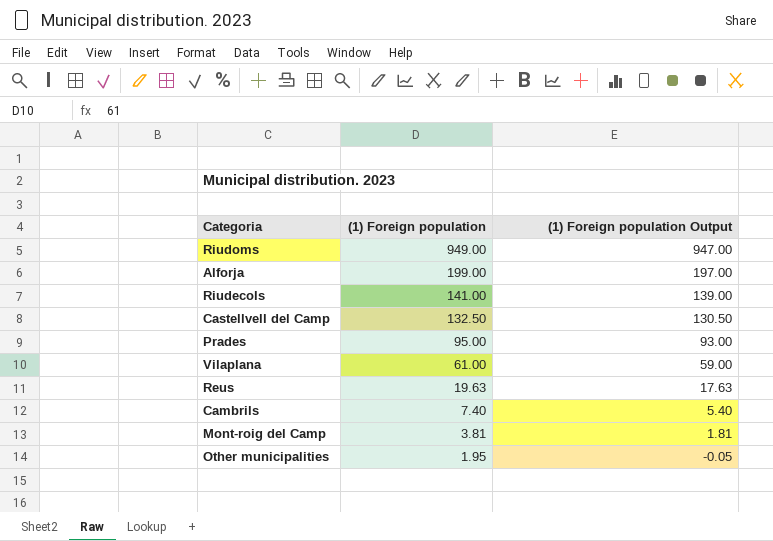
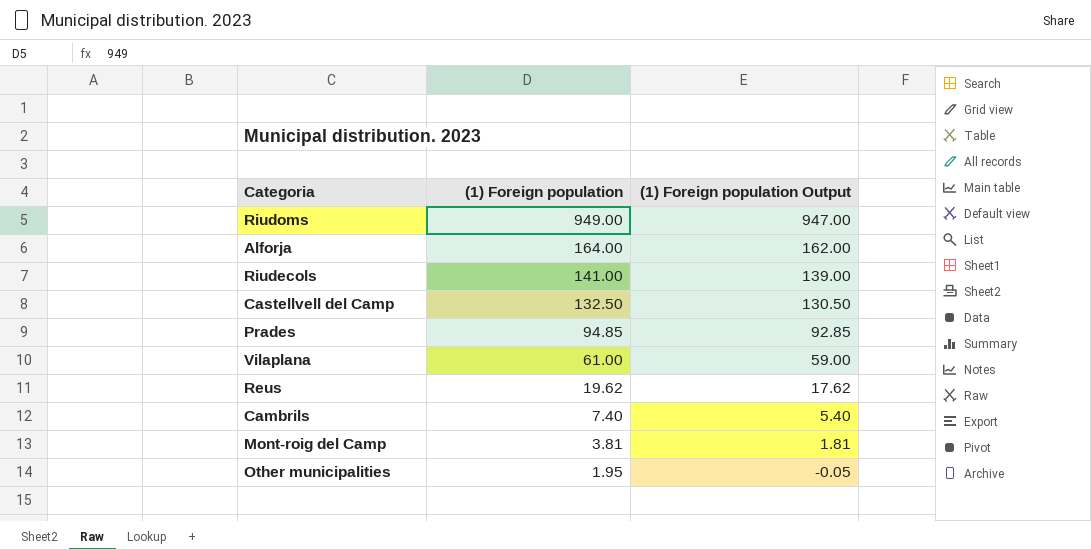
Alforja | (1) Foreign population: 199.00 -> 164.00
Alforja | (1) Foreign population Output: 197.00 -> 162.00
Prades | (1) Foreign population: 95.00 -> 94.85
Prades | (1) Foreign population Output: 93.00 -> 92.85
Reus | (1) Foreign population: 19.63 -> 19.62
Reus | (1) Foreign population Output: 17.63 -> 17.62

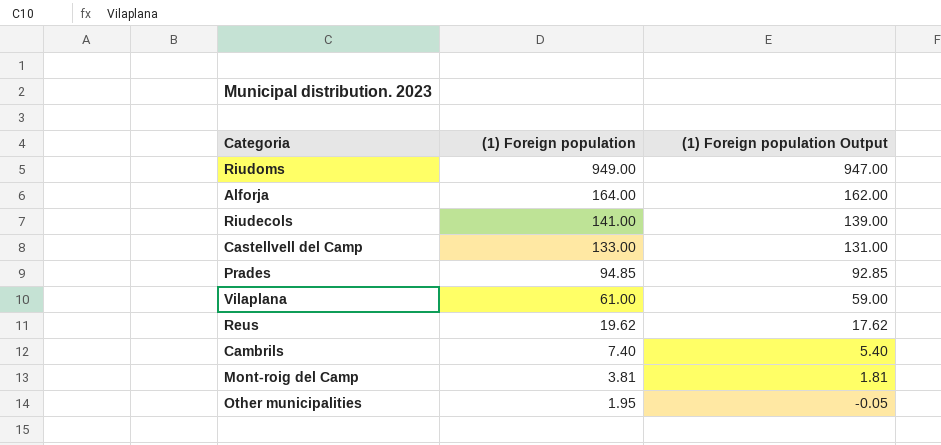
Castellvell del Camp | (1) Foreign population: 132.50 -> 133.00
Castellvell del Camp | (1) Foreign population Output: 130.50 -> 131.00

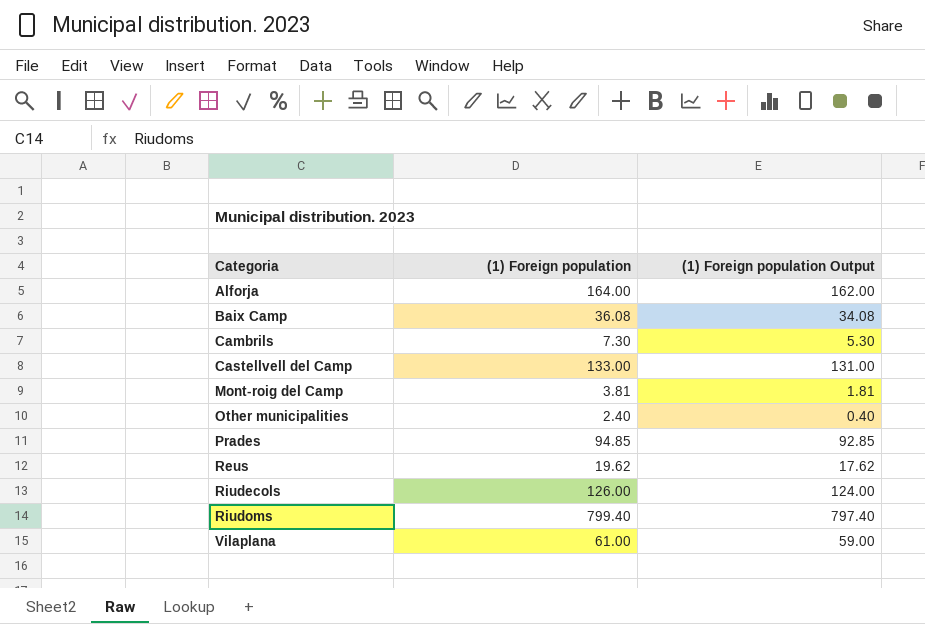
row order: (1) Foreign population descending -> Categoria ascending
row Baix Camp: none -> 36.08 | 34.08
Cambrils | (1) Foreign population: 7.40 -> 7.30
Cambrils | (1) Foreign population Output: 5.40 -> 5.30
Other municipalities | (1) Foreign population: 1.95 -> 2.40
Other municipalities | (1) Foreign population Output: -0.05 -> 0.40
Riudecols | (1) Foreign population: 141.00 -> 126.00
Riudecols | (1) Foreign population Output: 139.00 -> 124.00
Riudoms | (1) Foreign population: 949.00 -> 799.40
Riudoms | (1) Foreign population Output: 947.00 -> 797.40

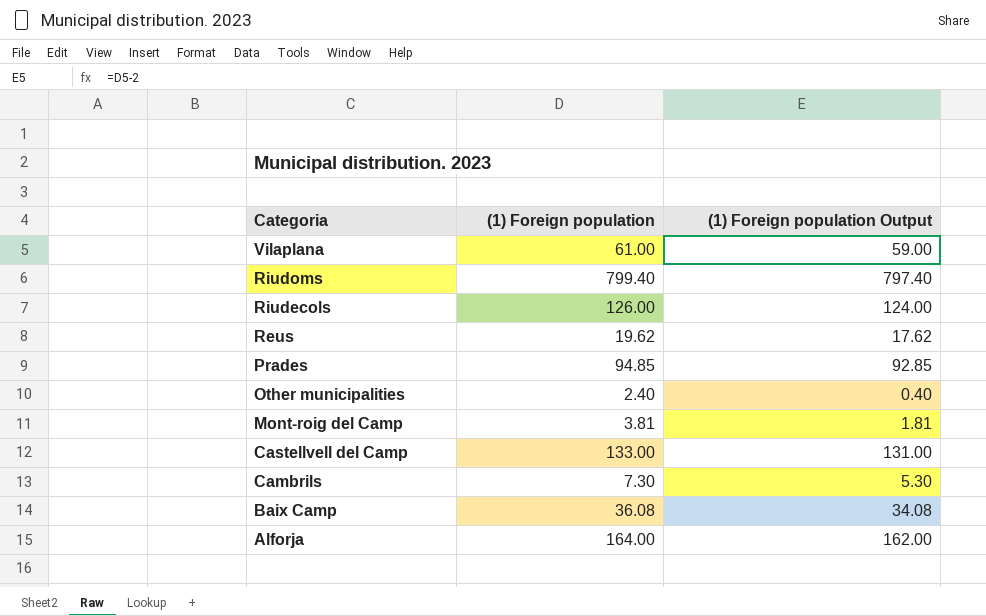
row order: Categoria ascending -> Categoria descending

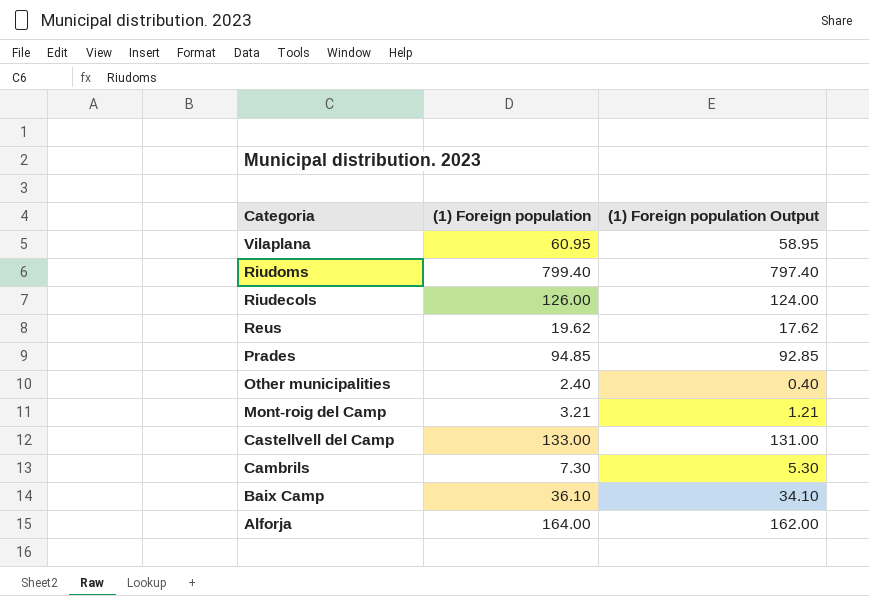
Vilaplana | (1) Foreign population: 61.00 -> 60.95
Vilaplana | (1) Foreign population Output: 59.00 -> 58.95
Mont-roig del Camp | (1) Foreign population: 3.81 -> 3.21
Mont-roig del Camp | (1) Foreign population Output: 1.81 -> 1.21
Baix Camp | (1) Foreign population: 36.08 -> 36.10
Baix Camp | (1) Foreign population Output: 34.08 -> 34.10

